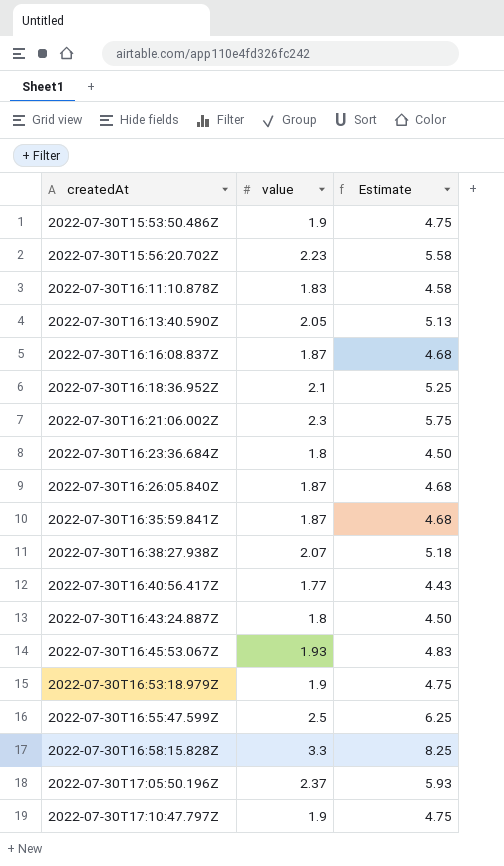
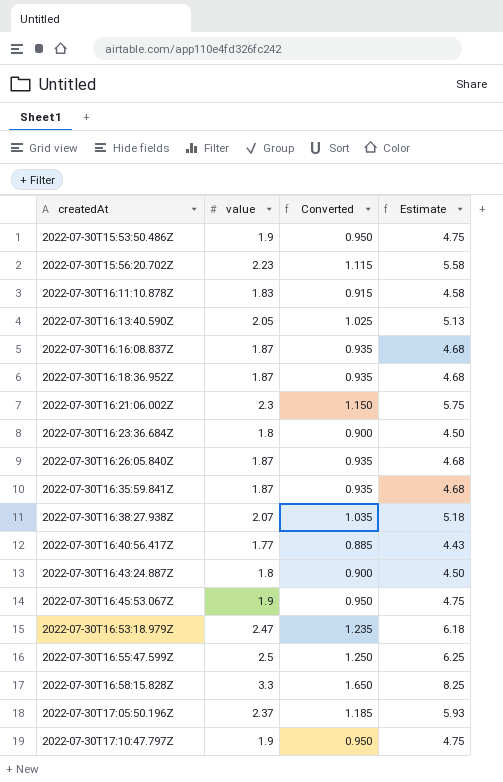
column Converted | formula: none -> [value] * 0.5
2022-07-30T16:18:36.952Z | value: 2.1 -> 1.87
2022-07-30T16:18:36.952Z | Estimate: 5.25 -> 4.68
2022-07-30T16:45:53.067Z | value: 1.93 -> 1.9
2022-07-30T16:45:53.067Z | Estimate: 4.83 -> 4.75
2022-07-30T16:53:18.979Z | value: 1.9 -> 2.47
2022-07-30T16:53:18.979Z | Estimate: 4.75 -> 6.18

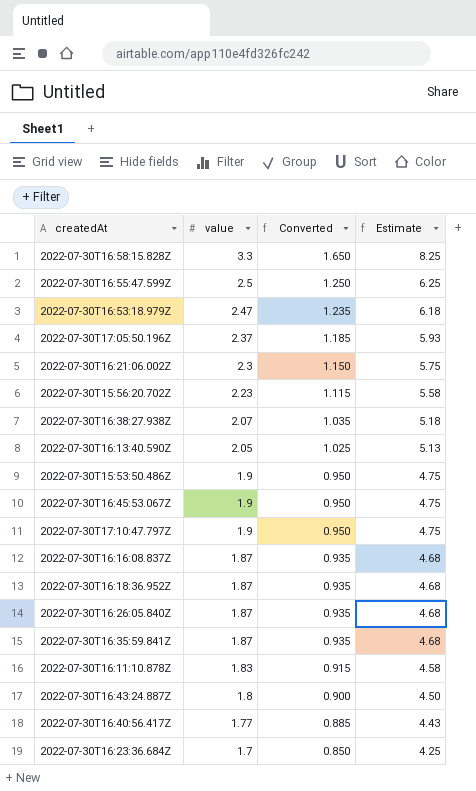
row order: createdAt ascending -> value descending
2022-07-30T16:23:36.684Z | value: 1.8 -> 1.7
2022-07-30T16:23:36.684Z | Converted: 0.900 -> 0.850
2022-07-30T16:23:36.684Z | Estimate: 4.50 -> 4.25

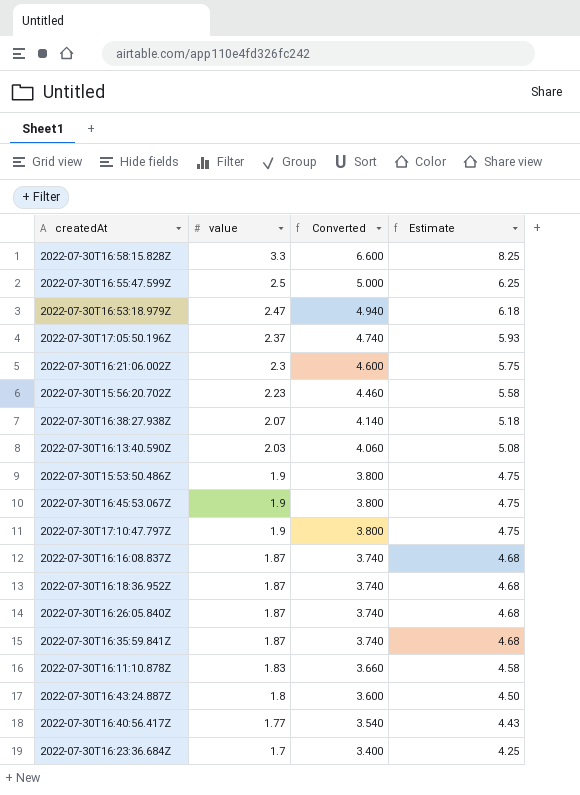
column Converted | formula: [value] * 0.5 -> [value] * 2
2022-07-30T16:13:40.590Z | value: 2.05 -> 2.03
2022-07-30T16:13:40.590Z | Estimate: 5.13 -> 5.08

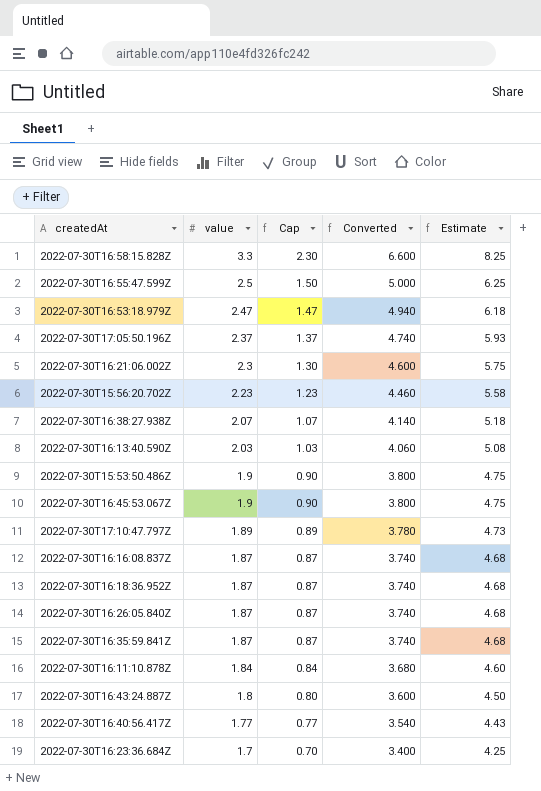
column Cap | formula: none -> [value] - 1
2022-07-30T17:10:47.797Z | value: 1.9 -> 1.89
2022-07-30T17:10:47.797Z | Converted: 3.800 -> 3.780
2022-07-30T17:10:47.797Z | Estimate: 4.75 -> 4.73
2022-07-30T16:11:10.878Z | value: 1.83 -> 1.84
2022-07-30T16:11:10.878Z | Converted: 3.660 -> 3.680
2022-07-30T16:11:10.878Z | Estimate: 4.58 -> 4.60

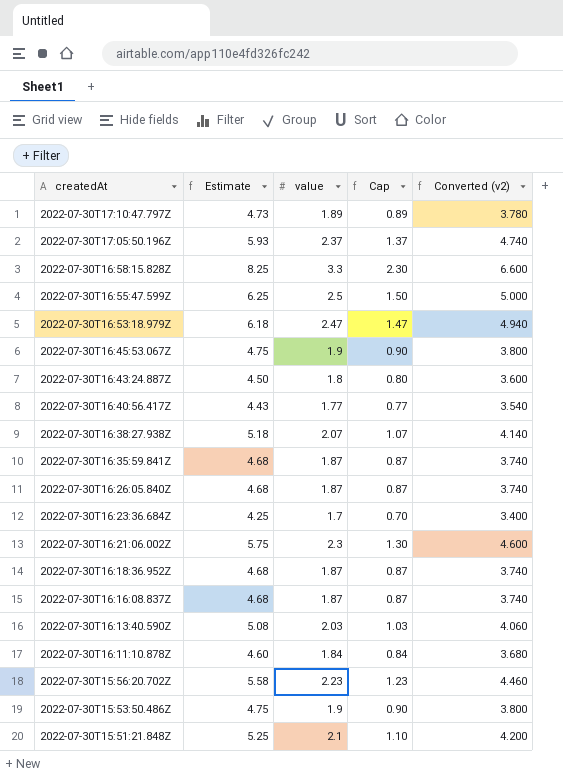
row order: value descending -> createdAt descending
column Estimate | position: 5 -> 2
column name: Converted -> Converted (v2)
row 2022-07-30T15:51:21.848Z: none -> 5.25 | 2.1 | 1.10 | 4.200

